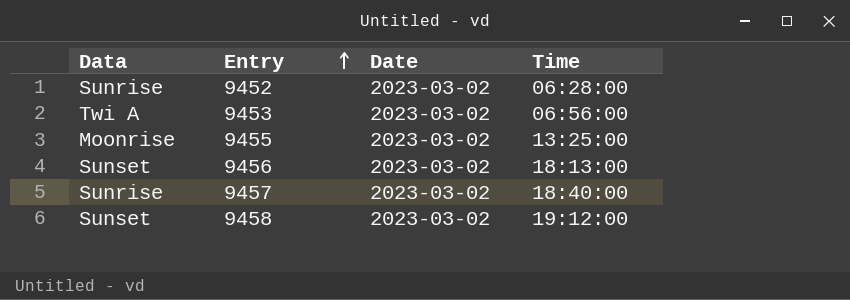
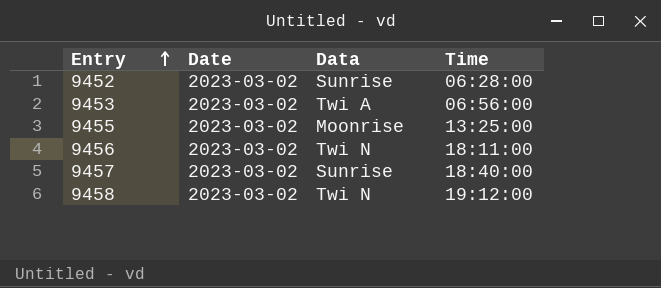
column Data | position: 1 -> 3
9456 | Data: Sunset -> Twi N
9456 | Time: 18:13:00 -> 18:11:00
9458 | Data: Sunset -> Twi N

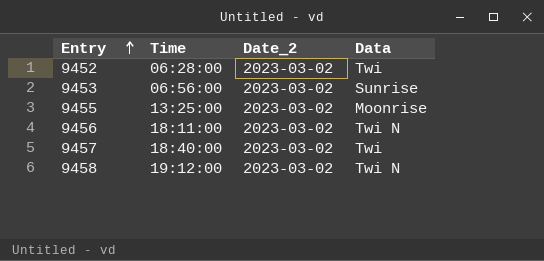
column Time | position: 4 -> 2
column name: Date -> Date_2
9452 | Data: Sunrise -> Twi
9453 | Data: Twi A -> Sunrise
9457 | Data: Sunrise -> Twi

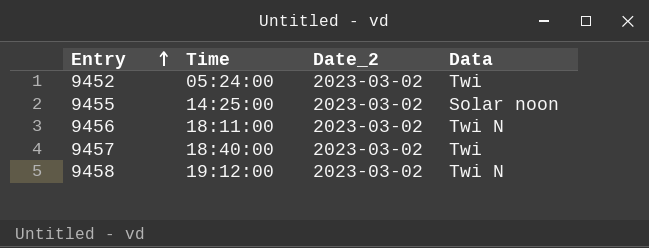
row 9453: 06:56:00 | 2023-03-02 | Sunrise -> none
9452 | Time: 06:28:00 -> 05:24:00
9455 | Time: 13:25:00 -> 14:25:00
9455 | Data: Moonrise -> Solar noon

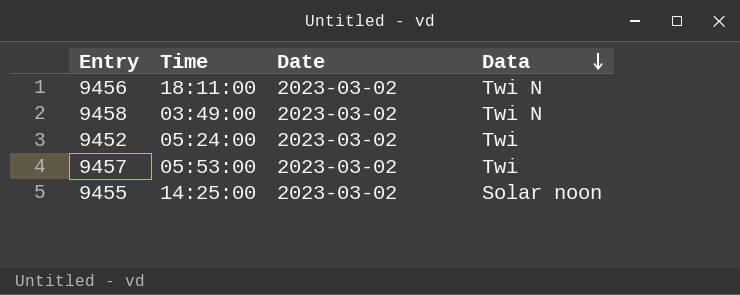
row order: Entry ascending -> Data descending
column name: Date_2 -> Date
9458 | Time: 19:12:00 -> 03:49:00
9457 | Time: 18:40:00 -> 05:53:00

